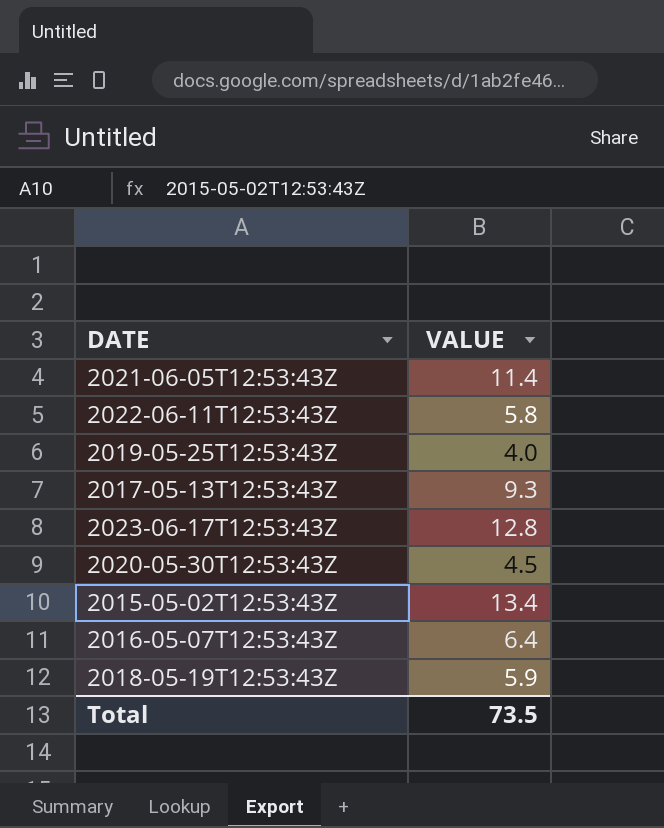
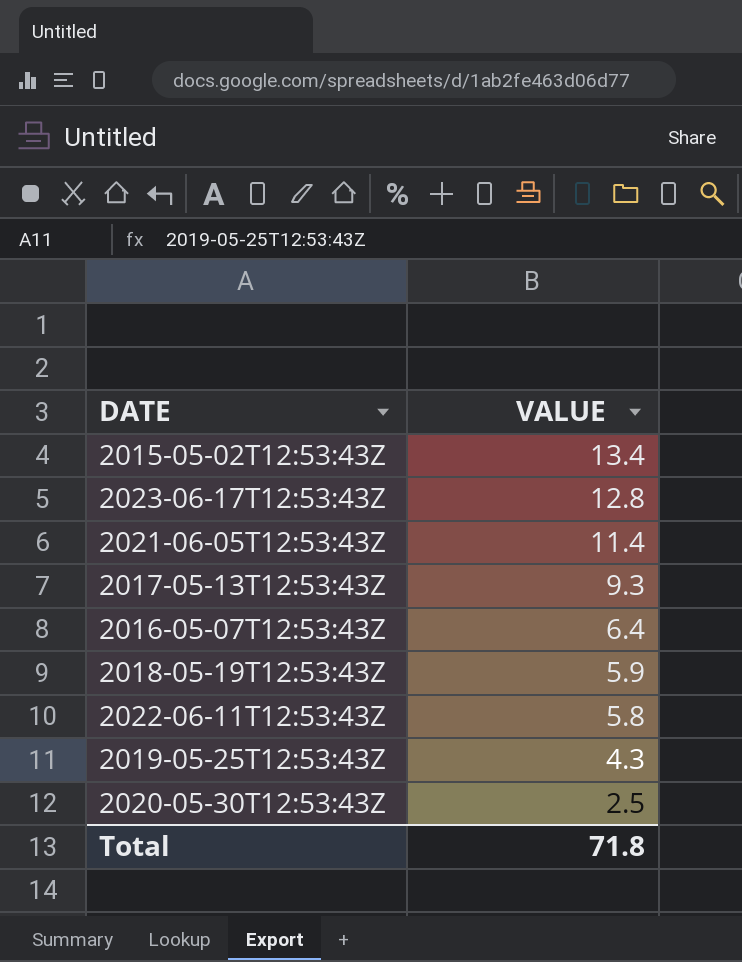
row order: none -> VALUE descending
2019-05-25T12:53:43Z | VALUE: 4.0 -> 4.3
2020-05-30T12:53:43Z | VALUE: 4.5 -> 2.5
Total | VALUE: 73.5 -> 71.8

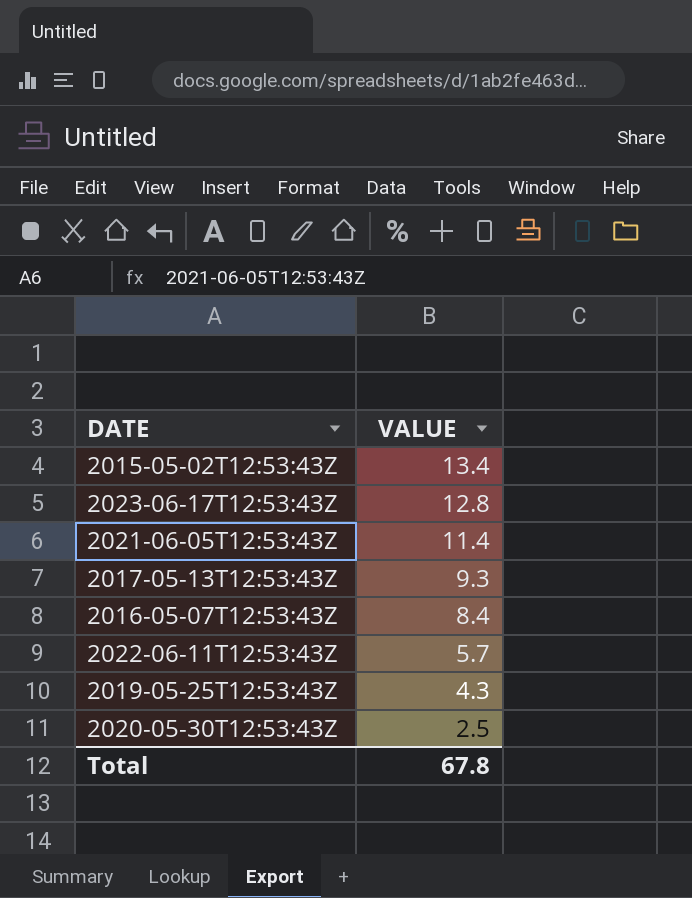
row 2018-05-19T12:53:43Z: 5.9 -> none
2016-05-07T12:53:43Z | VALUE: 6.4 -> 8.4
2022-06-11T12:53:43Z | VALUE: 5.8 -> 5.7
Total | VALUE: 71.8 -> 67.8

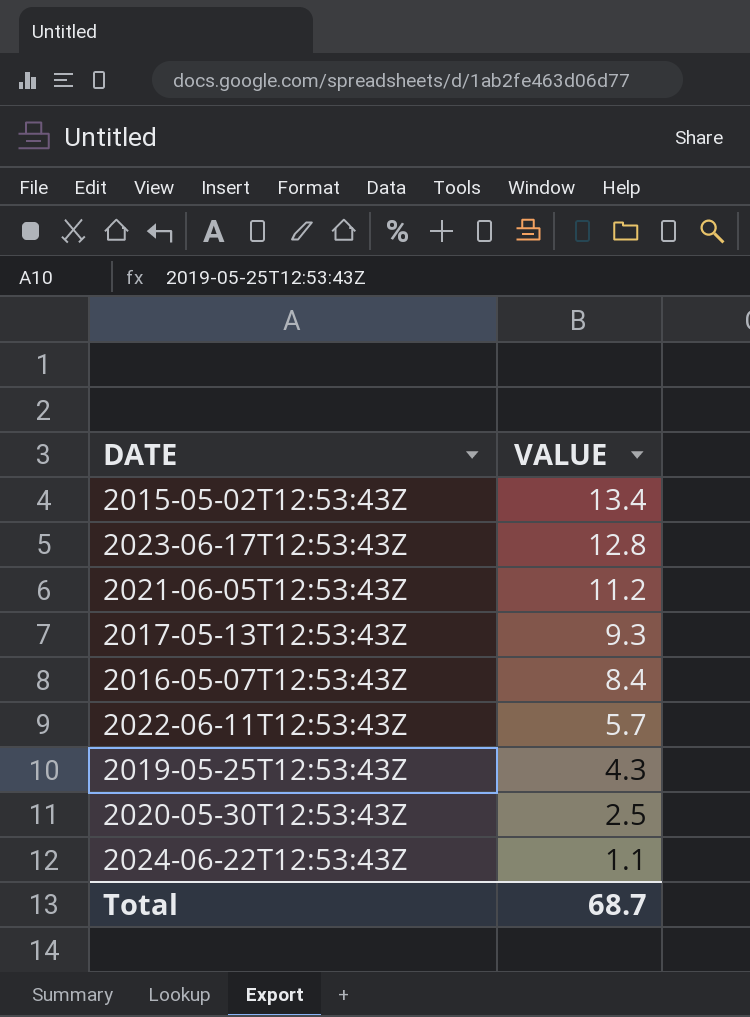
2021-06-05T12:53:43Z | VALUE: 11.4 -> 11.2
row 2024-06-22T12:53:43Z: none -> 1.1
Total | VALUE: 67.8 -> 68.7

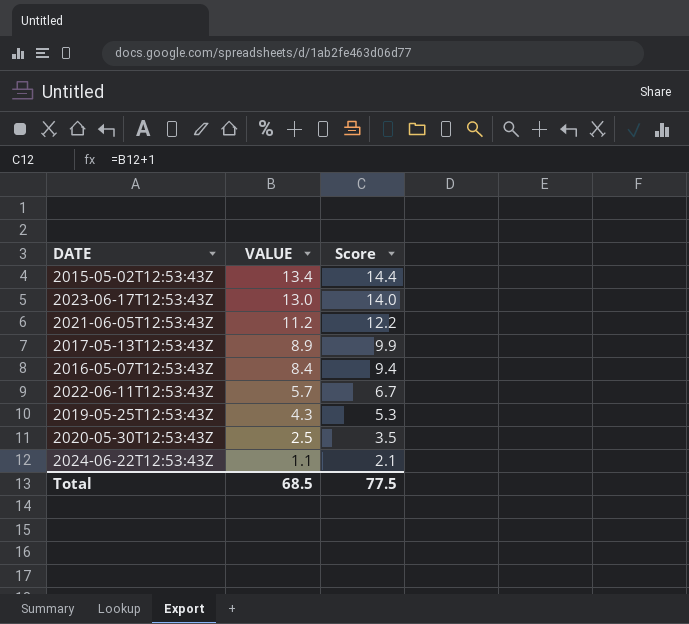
column Score | formula: none -> [VALUE] + 1
2023-06-17T12:53:43Z | VALUE: 12.8 -> 13.0
2017-05-13T12:53:43Z | VALUE: 9.3 -> 8.9
Total | VALUE: 68.7 -> 68.5

